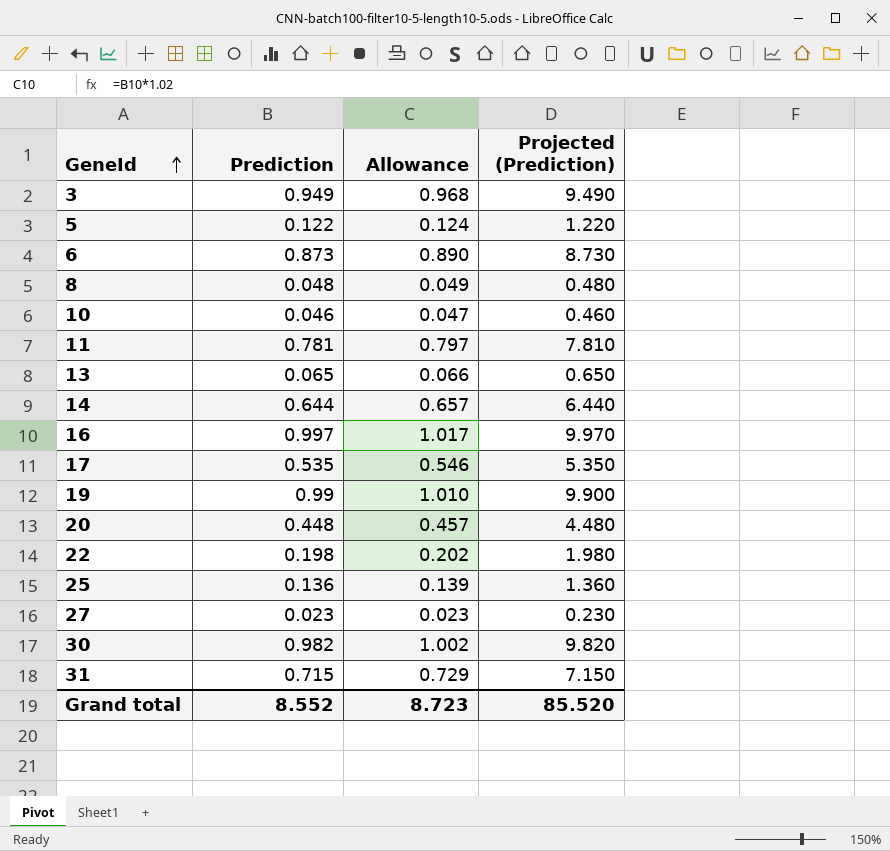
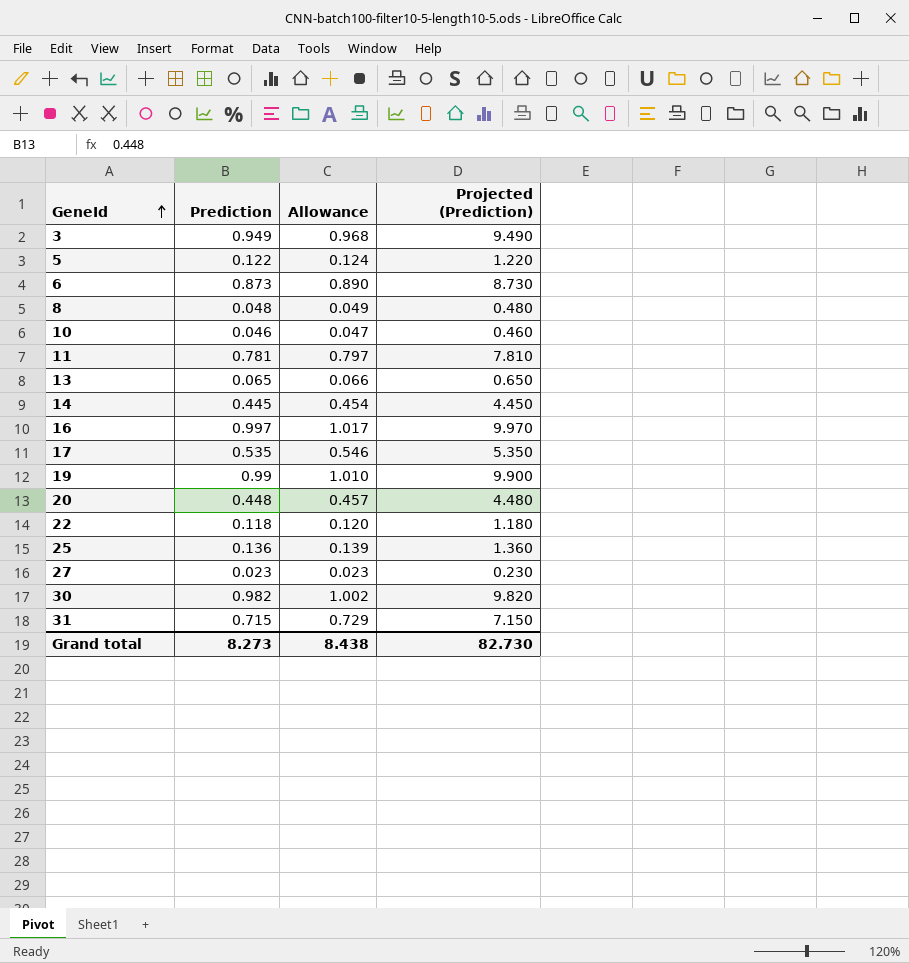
14 | Prediction: 0.644 -> 0.445
14 | Allowance: 0.657 -> 0.454
14 | Projected (Prediction): 6.440 -> 4.450
22 | Prediction: 0.198 -> 0.118
22 | Allowance: 0.202 -> 0.120
22 | Projected (Prediction): 1.980 -> 1.180
Grand total | Prediction: 8.552 -> 8.273
Grand total | Allowance: 8.723 -> 8.438
Grand total | Projected (Prediction): 85.520 -> 82.730

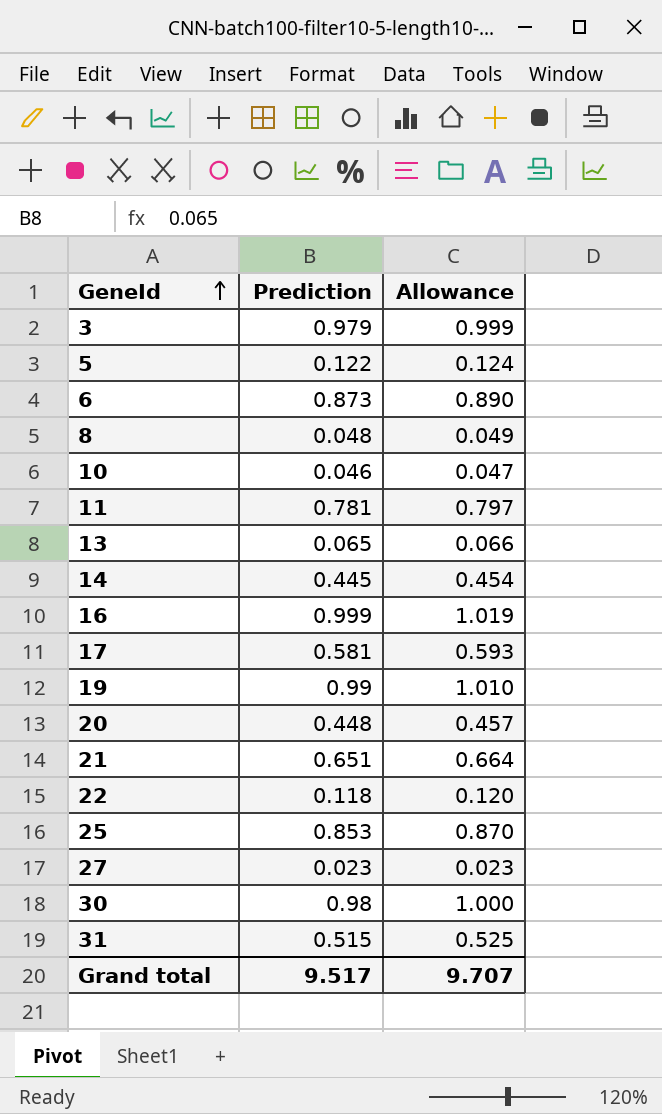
column Projected (Prediction) | formula: [Prediction] * 10 -> none
3 | Prediction: 0.949 -> 0.979
3 | Allowance: 0.968 -> 0.999
16 | Prediction: 0.997 -> 0.999
16 | Allowance: 1.017 -> 1.019
17 | Prediction: 0.535 -> 0.581
17 | Allowance: 0.546 -> 0.593
row 21: none -> 0.651 | 0.664
25 | Prediction: 0.136 -> 0.853
25 | Allowance: 0.139 -> 0.870
30 | Prediction: 0.982 -> 0.98
30 | Allowance: 1.002 -> 1.000
31 | Prediction: 0.715 -> 0.515
31 | Allowance: 0.729 -> 0.525
Grand total | Prediction: 8.273 -> 9.517
Grand total | Allowance: 8.438 -> 9.707

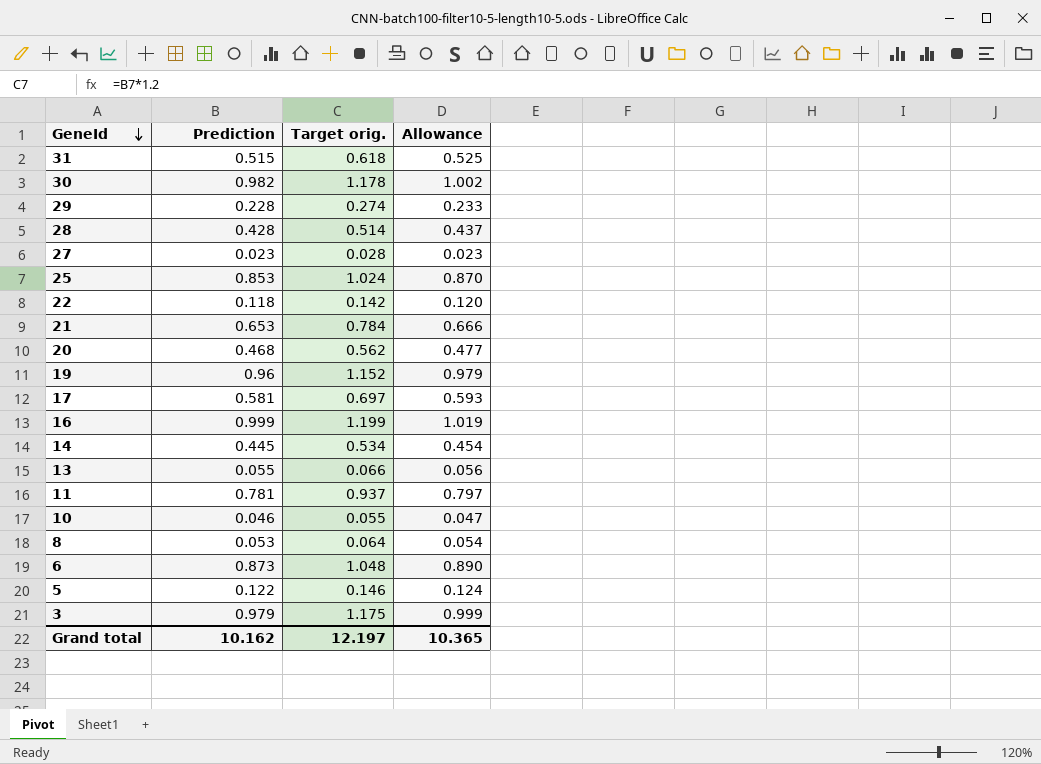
row order: GeneId ascending -> GeneId descending
column Target orig. | formula: none -> [Prediction] * 1.2
30 | Prediction: 0.98 -> 0.982
30 | Allowance: 1.000 -> 1.002
row 29: none -> 0.228 | 0.274 | 0.233
row 28: none -> 0.428 | 0.514 | 0.437
21 | Prediction: 0.651 -> 0.653
21 | Allowance: 0.664 -> 0.666
20 | Prediction: 0.448 -> 0.468
20 | Allowance: 0.457 -> 0.477
19 | Prediction: 0.99 -> 0.96
19 | Allowance: 1.010 -> 0.979
13 | Prediction: 0.065 -> 0.055
13 | Allowance: 0.066 -> 0.056
8 | Prediction: 0.048 -> 0.053
8 | Allowance: 0.049 -> 0.054
Grand total | Prediction: 9.517 -> 10.162
Grand total | Allowance: 9.707 -> 10.365

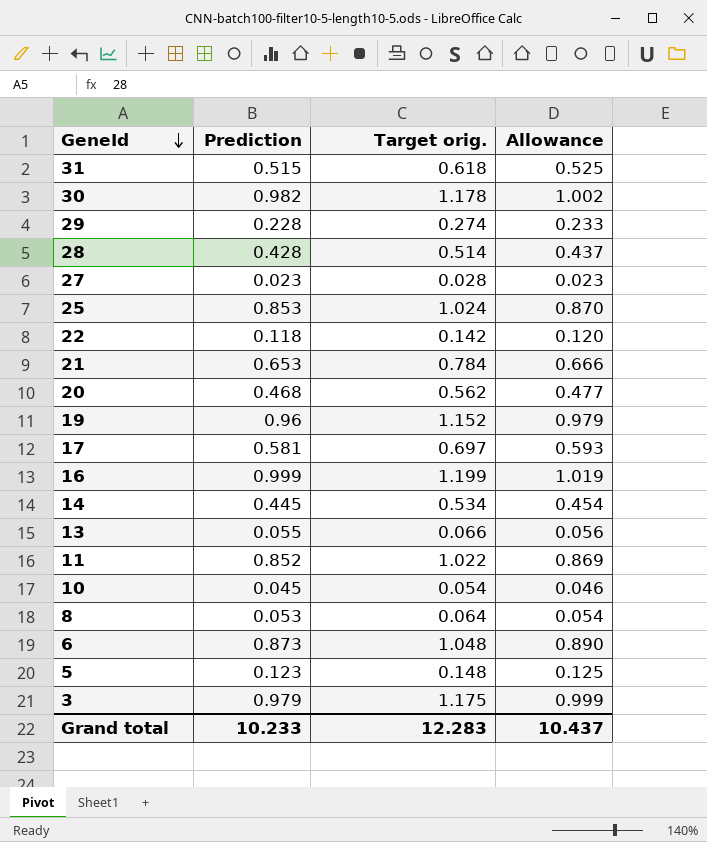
11 | Prediction: 0.781 -> 0.852
11 | Target orig.: 0.937 -> 1.022
11 | Allowance: 0.797 -> 0.869
10 | Prediction: 0.046 -> 0.045
10 | Target orig.: 0.055 -> 0.054
10 | Allowance: 0.047 -> 0.046
5 | Prediction: 0.122 -> 0.123
5 | Target orig.: 0.146 -> 0.148
5 | Allowance: 0.124 -> 0.125
Grand total | Prediction: 10.162 -> 10.233
Grand total | Target orig.: 12.197 -> 12.283
Grand total | Allowance: 10.365 -> 10.437

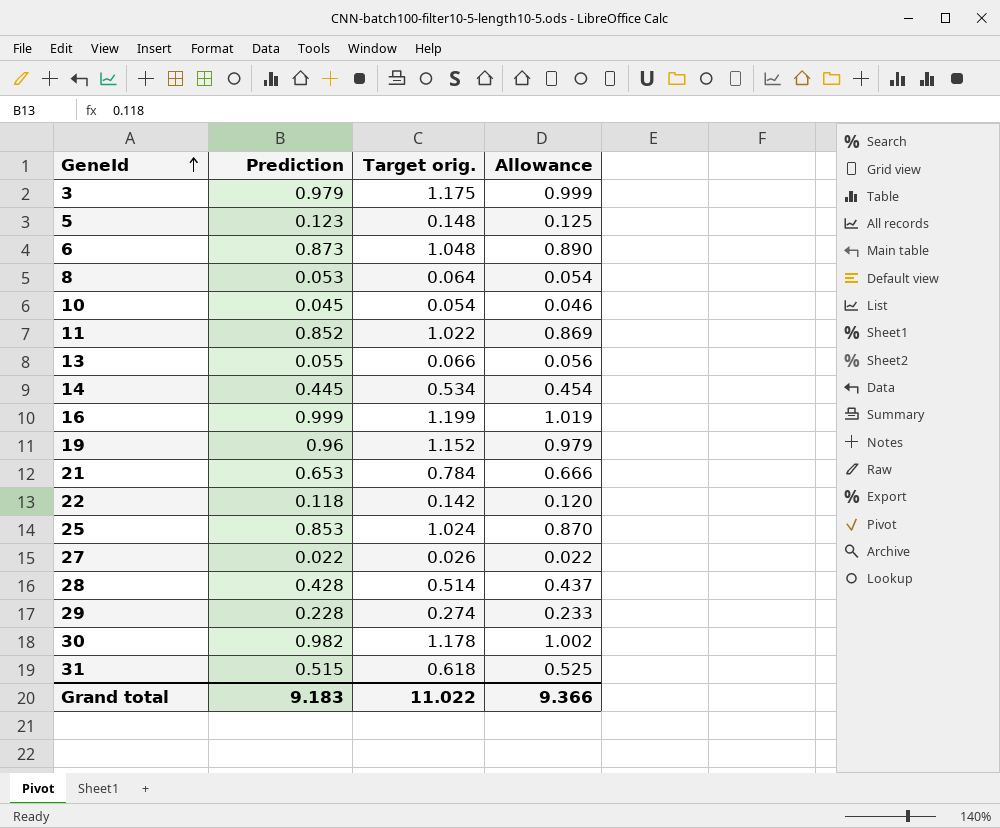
row order: GeneId descending -> GeneId ascending
row 20: 0.468 | 0.562 | 0.477 -> none
row 17: 0.581 | 0.697 | 0.593 -> none
27 | Prediction: 0.023 -> 0.022
27 | Target orig.: 0.028 -> 0.026
27 | Allowance: 0.023 -> 0.022
Grand total | Prediction: 10.233 -> 9.183
Grand total | Target orig.: 12.283 -> 11.022
Grand total | Allowance: 10.437 -> 9.366

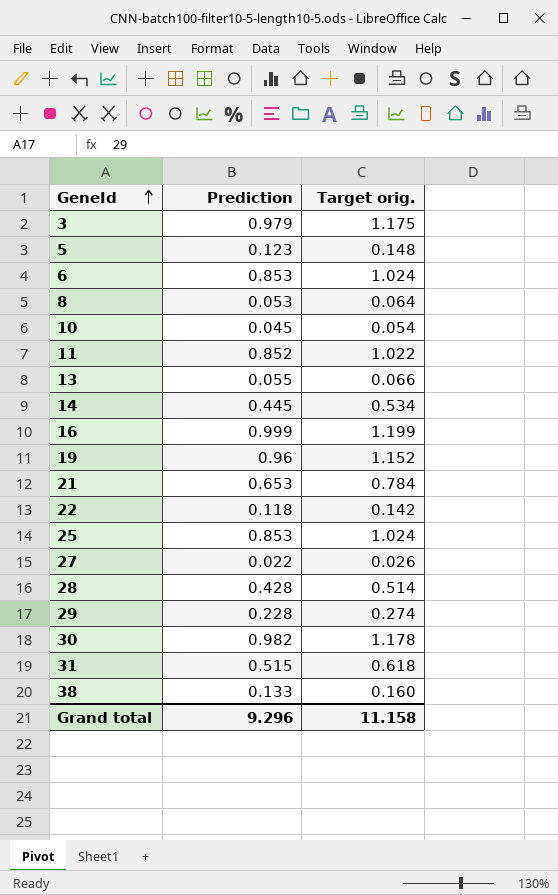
column Allowance | formula: [Prediction] * 1.02 -> none
6 | Prediction: 0.873 -> 0.853
6 | Target orig.: 1.048 -> 1.024
row 38: none -> 0.133 | 0.160
Grand total | Prediction: 9.183 -> 9.296
Grand total | Target orig.: 11.022 -> 11.158

